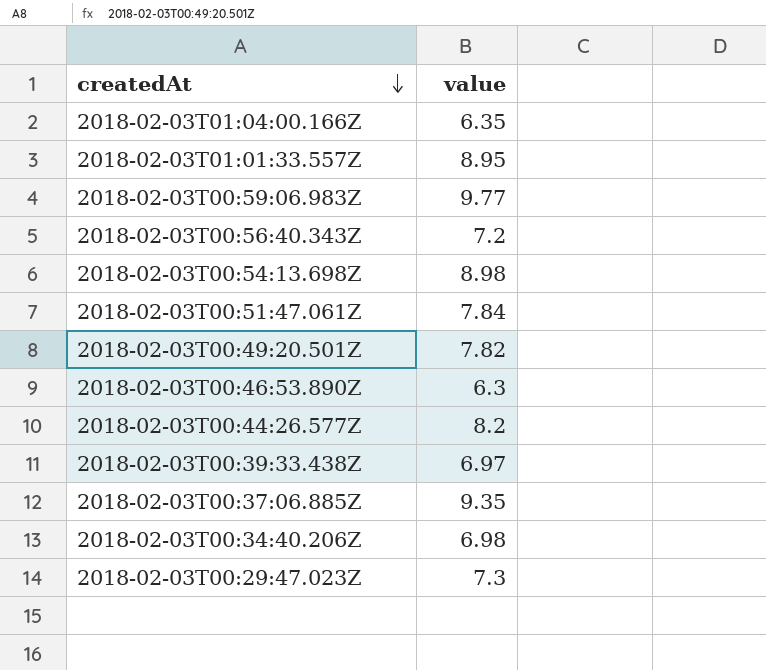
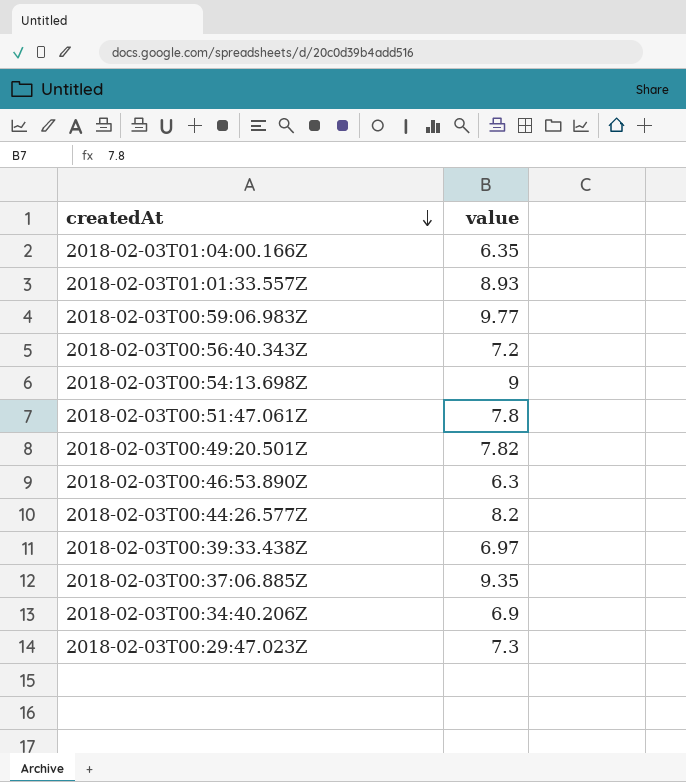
2018-02-03T01:01:33.557Z | value: 8.95 -> 8.93
2018-02-03T00:54:13.698Z | value: 8.98 -> 9
2018-02-03T00:51:47.061Z | value: 7.84 -> 7.8
2018-02-03T00:34:40.206Z | value: 6.98 -> 6.9

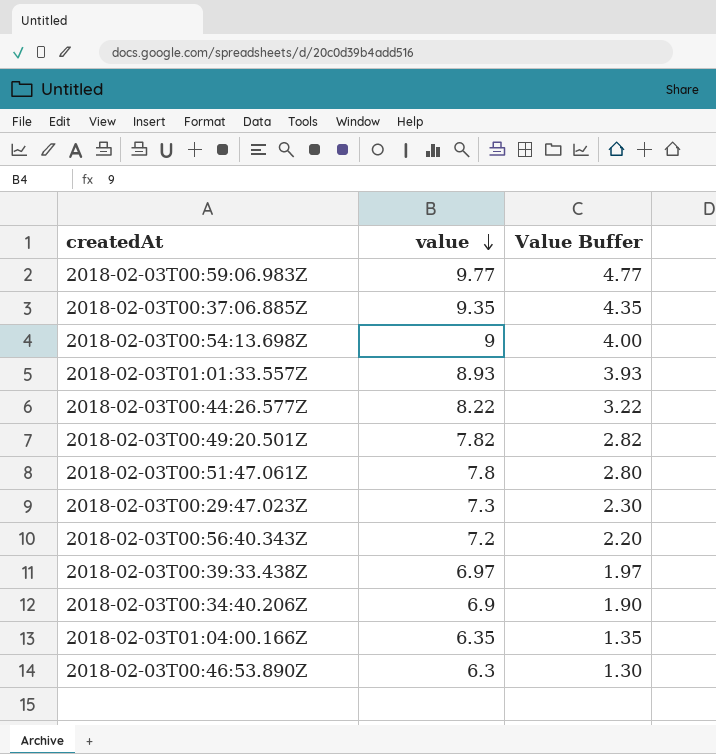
row order: createdAt descending -> value descending
column Value Buffer | formula: none -> [value] - 5
2018-02-03T00:44:26.577Z | value: 8.2 -> 8.22

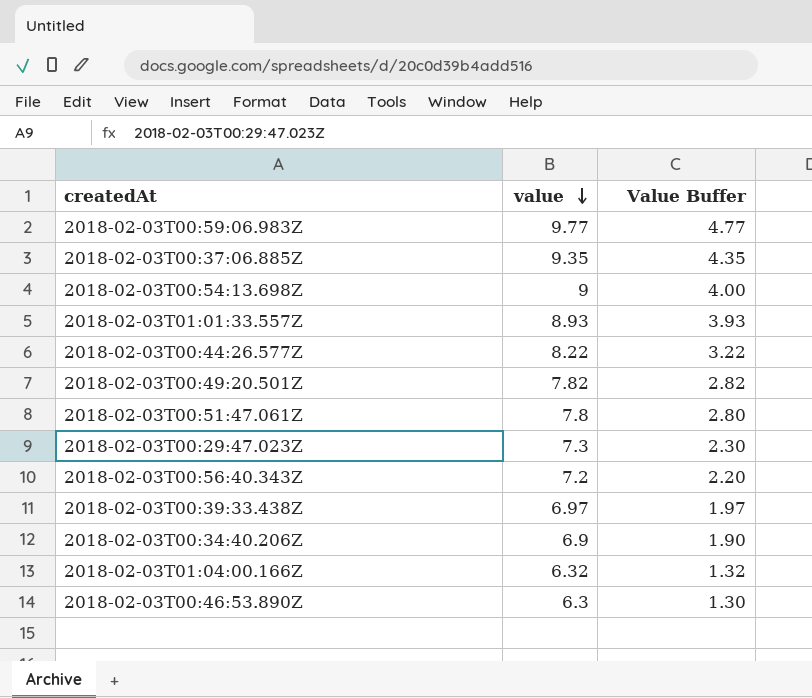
2018-02-03T01:04:00.166Z | value: 6.35 -> 6.32
2018-02-03T01:04:00.166Z | Value Buffer: 1.35 -> 1.32

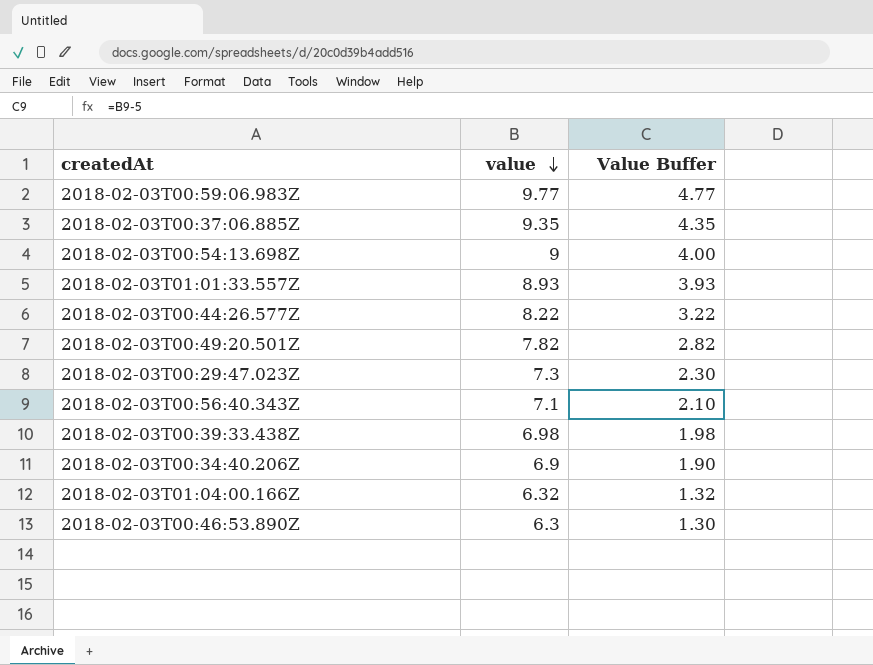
row 2018-02-03T00:51:47.061Z: 7.8 | 2.80 -> none
2018-02-03T00:56:40.343Z | value: 7.2 -> 7.1
2018-02-03T00:56:40.343Z | Value Buffer: 2.20 -> 2.10
2018-02-03T00:39:33.438Z | value: 6.97 -> 6.98
2018-02-03T00:39:33.438Z | Value Buffer: 1.97 -> 1.98

